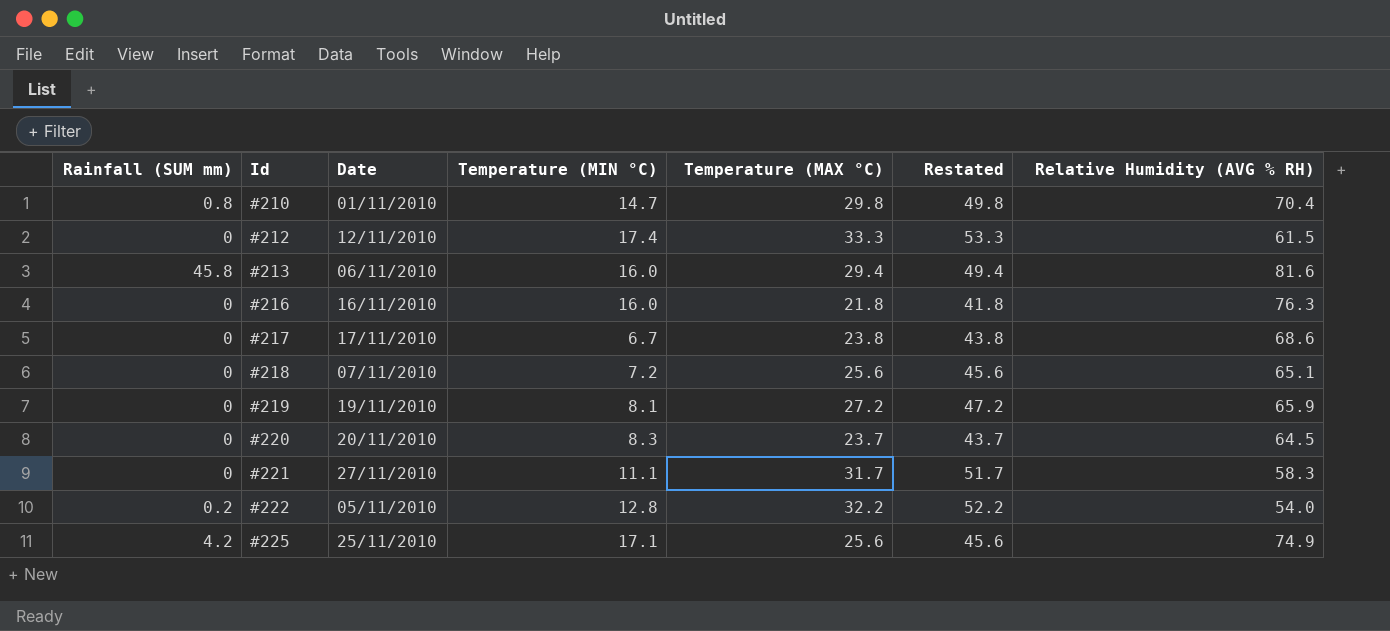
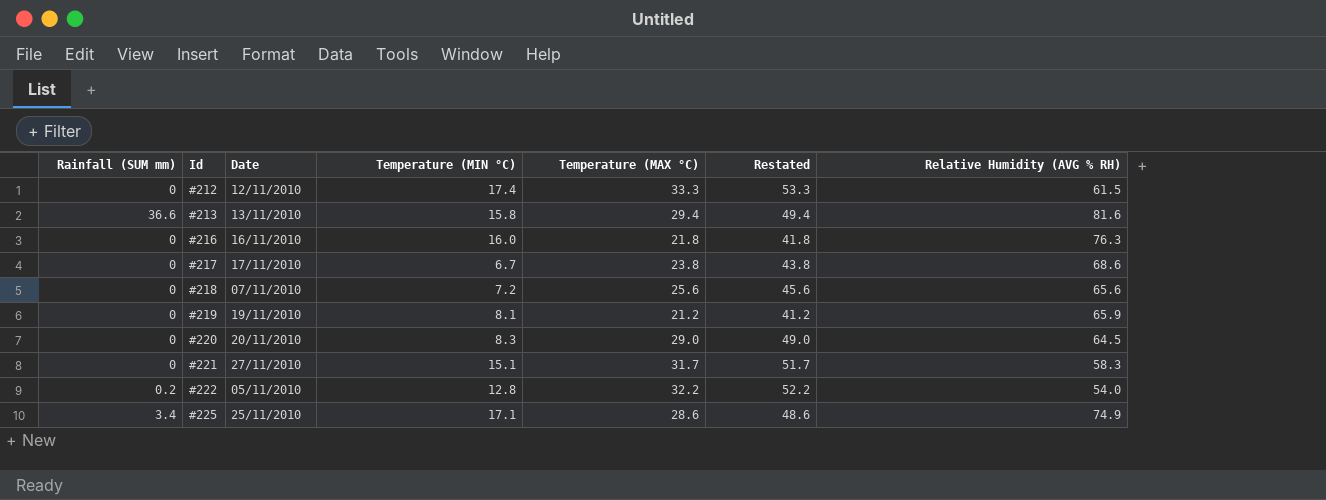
row #210: 0.8 | 01/11/2010 | 14.7 | 29.8 | 49.8 | 70.4 -> none
#213 | Rainfall (SUM mm): 45.8 -> 36.6
#213 | Date: 06/11/2010 -> 13/11/2010
#213 | Temperature (MIN °C): 16.0 -> 15.8
#218 | Relative Humidity (AVG % RH): 65.1 -> 65.6
#219 | Temperature (MAX °C): 27.2 -> 21.2
#219 | Restated: 47.2 -> 41.2
#220 | Temperature (MAX °C): 23.7 -> 29.0
#220 | Restated: 43.7 -> 49.0
#221 | Temperature (MIN °C): 11.1 -> 15.1
#225 | Rainfall (SUM mm): 4.2 -> 3.4
#225 | Temperature (MAX °C): 25.6 -> 28.6
#225 | Restated: 45.6 -> 48.6

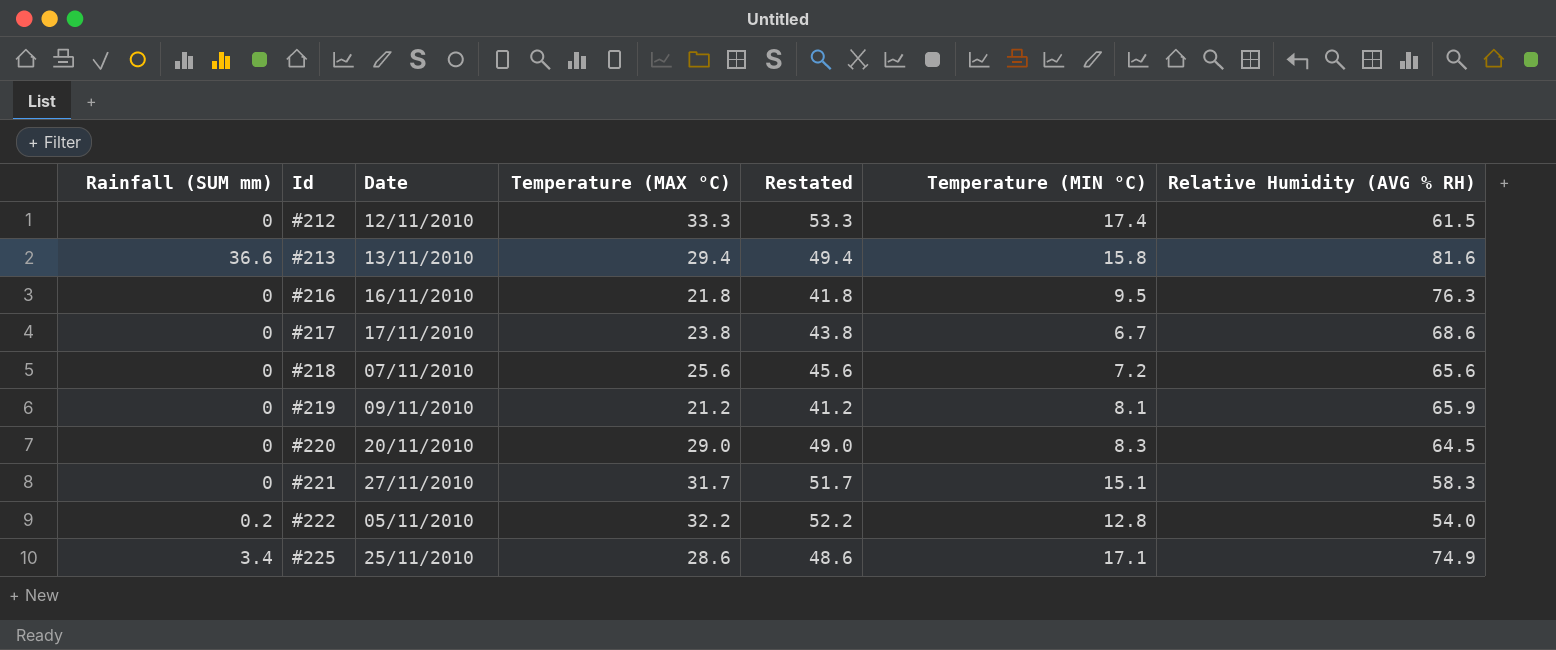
column Temperature (MIN °C) | position: 4 -> 6
#216 | Temperature (MIN °C): 16.0 -> 9.5
#219 | Date: 19/11/2010 -> 09/11/2010

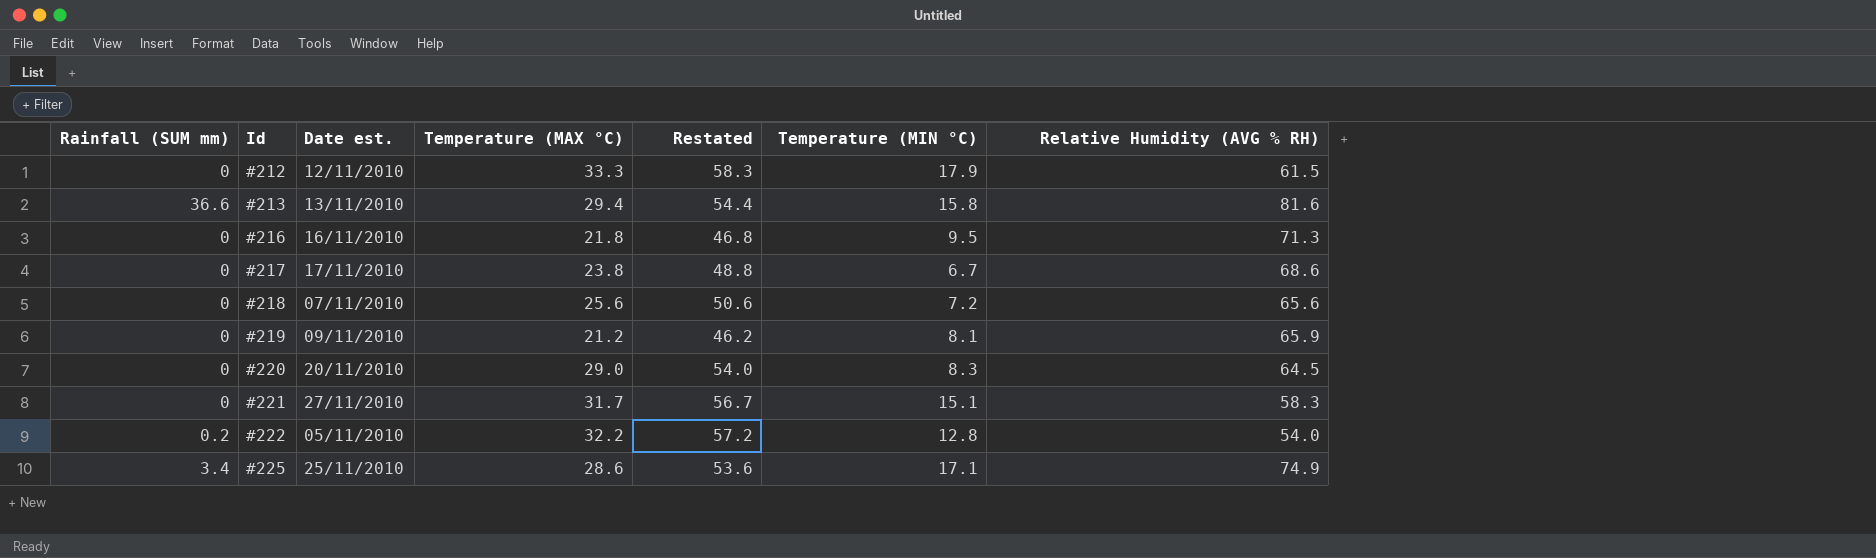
column name: Date -> Date est.
column Restated | formula: [Temperature (MAX °C)] + 20 -> [Temperature (MAX °C)] + 25
#212 | Temperature (MIN °C): 17.4 -> 17.9
#216 | Relative Humidity (AVG % RH): 76.3 -> 71.3

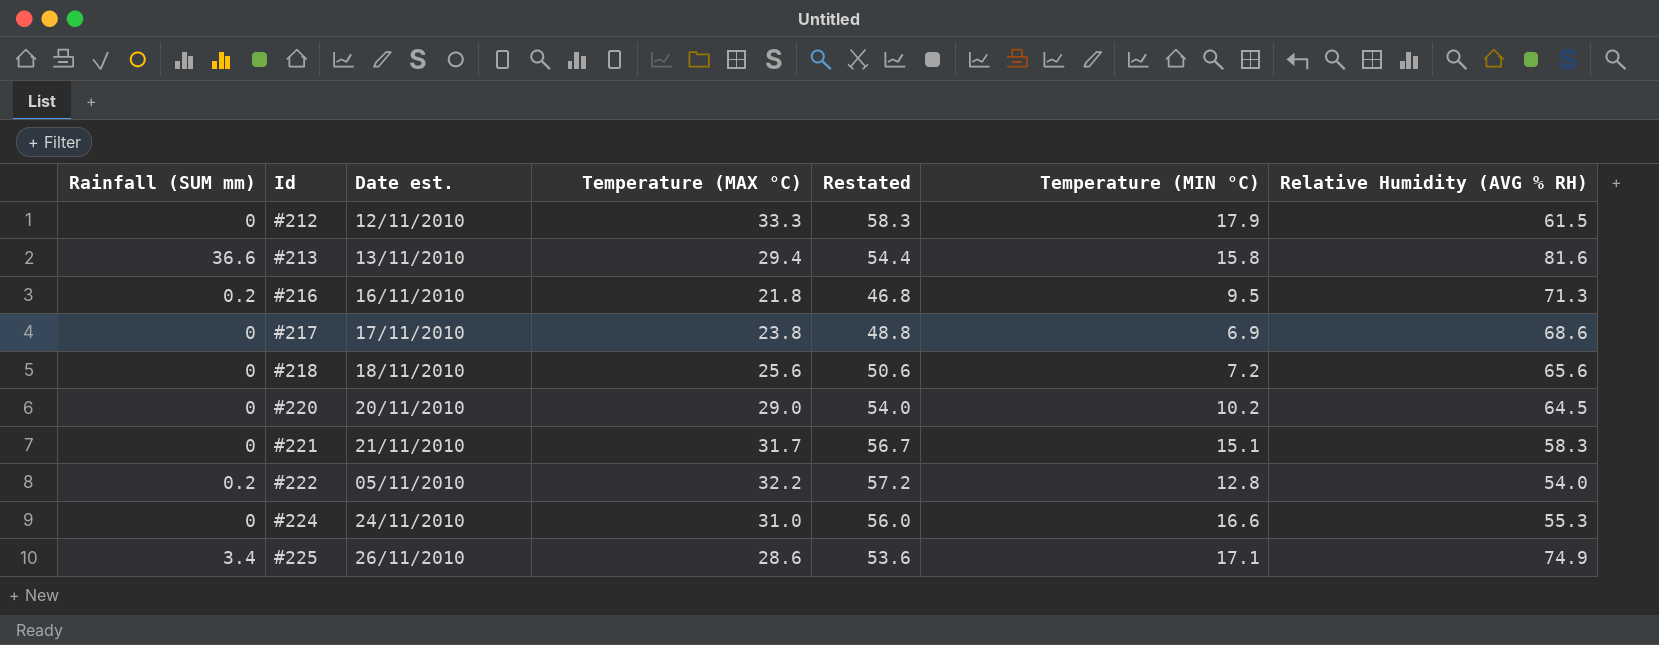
row #219: 0 | 09/11/2010 | 21.2 | 46.2 | 8.1 | 65.9 -> none
#216 | Rainfall (SUM mm): 0 -> 0.2
#217 | Temperature (MIN °C): 6.7 -> 6.9
#218 | Date est.: 07/11/2010 -> 18/11/2010
#220 | Temperature (MIN °C): 8.3 -> 10.2
#221 | Date est.: 27/11/2010 -> 21/11/2010
row #224: none -> 0 | 24/11/2010 | 31.0 | 56.0 | 16.6 | 55.3
#225 | Date est.: 25/11/2010 -> 26/11/2010

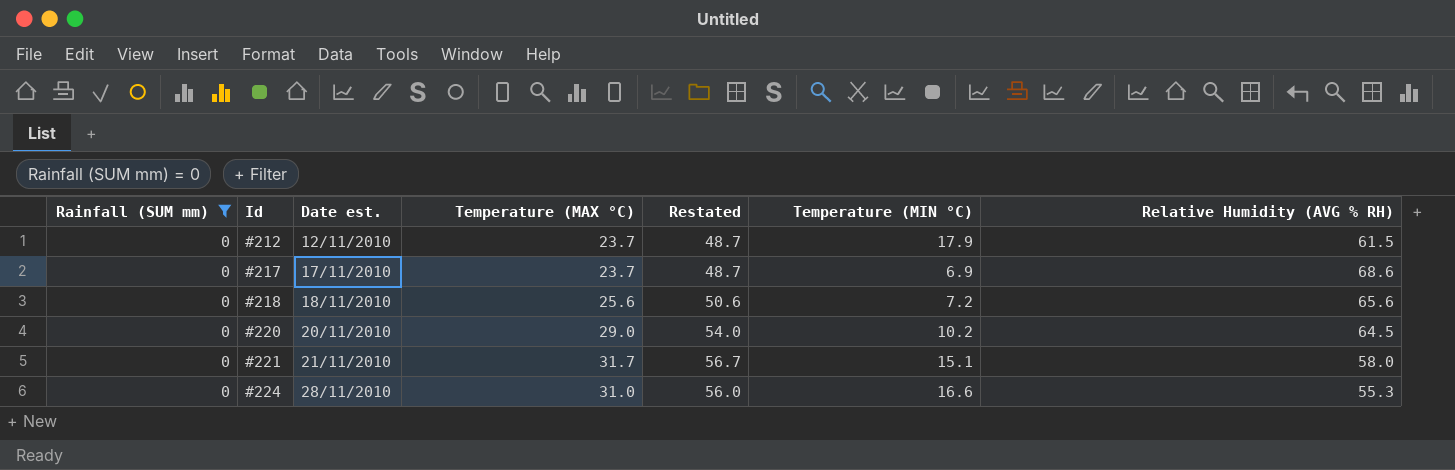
filter: none -> Rainfall (SUM mm) = 0
#212 | Temperature (MAX °C): 33.3 -> 23.7
#212 | Restated: 58.3 -> 48.7
#217 | Temperature (MAX °C): 23.8 -> 23.7
#217 | Restated: 48.8 -> 48.7
#221 | Relative Humidity (AVG % RH): 58.3 -> 58.0
#224 | Date est.: 24/11/2010 -> 28/11/2010

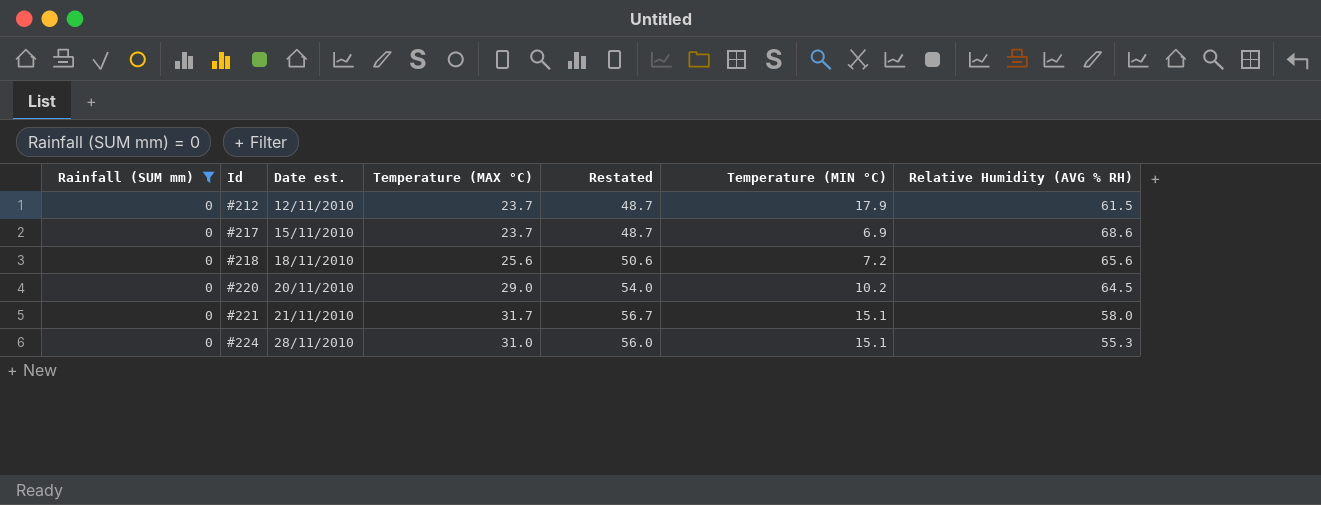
#217 | Date est.: 17/11/2010 -> 15/11/2010
#224 | Temperature (MIN °C): 16.6 -> 15.1

